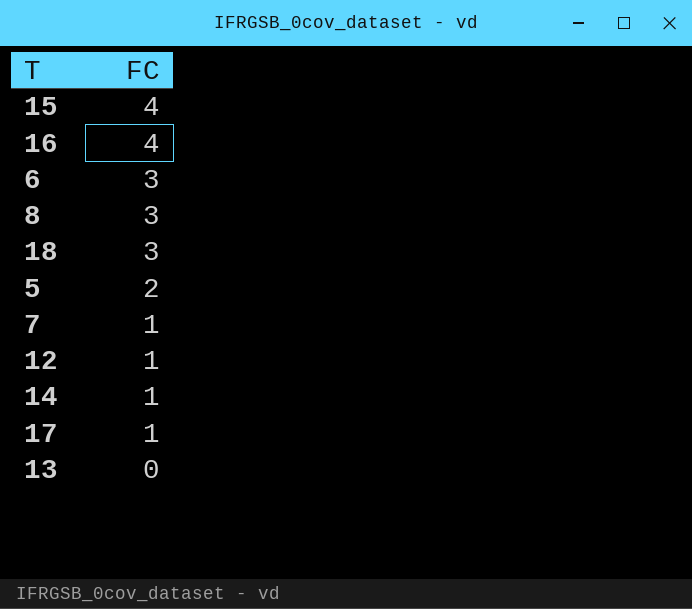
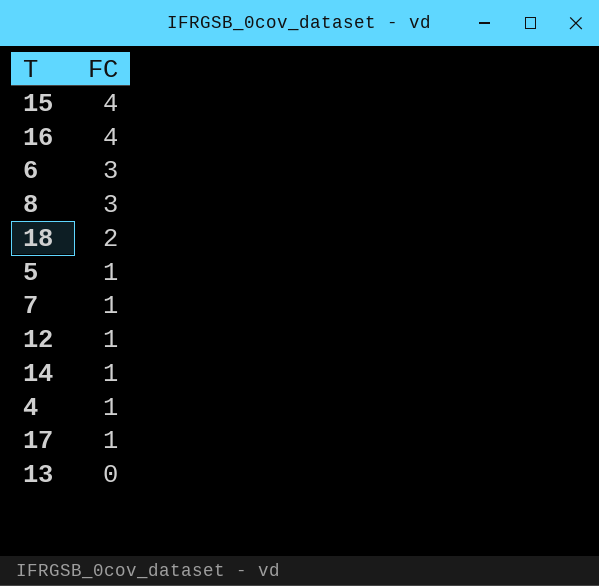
18 | FC: 3 -> 2
5 | FC: 2 -> 1
row 4: none -> 1

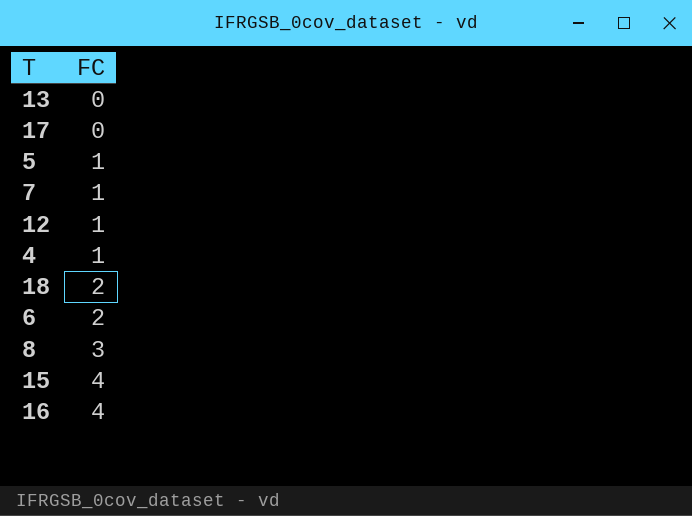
row order: FC descending -> FC ascending
row 14: 1 -> none
17 | FC: 1 -> 0
6 | FC: 3 -> 2

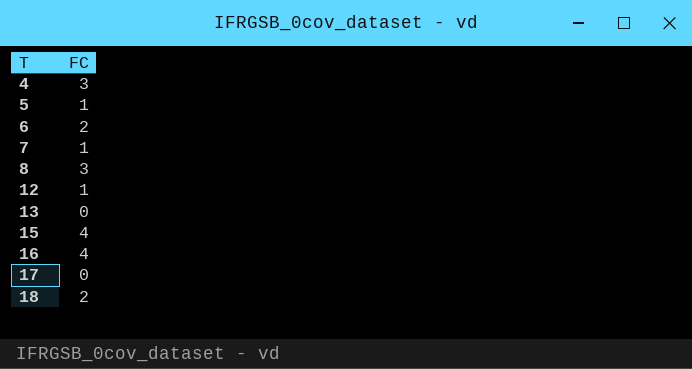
row order: FC ascending -> T ascending
4 | FC: 1 -> 3

